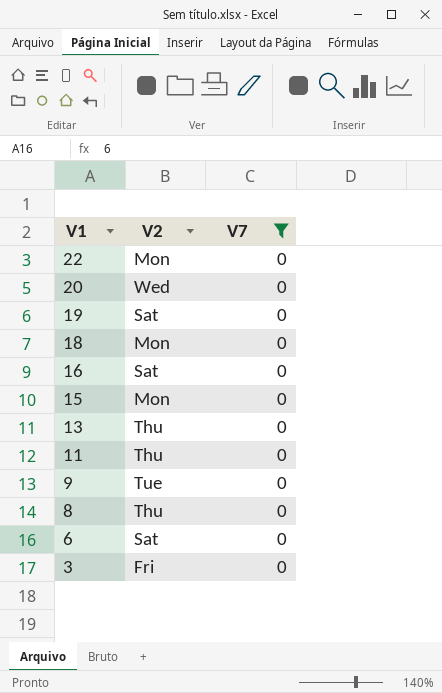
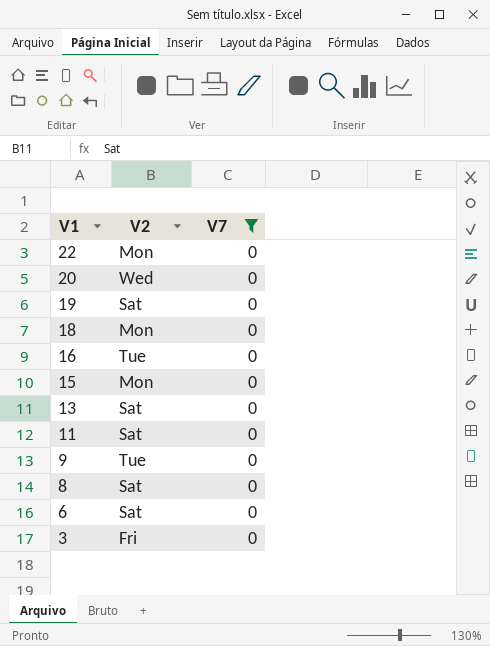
16 | V2: Sat -> Tue
13 | V2: Thu -> Sat
11 | V2: Thu -> Sat
8 | V2: Thu -> Sat

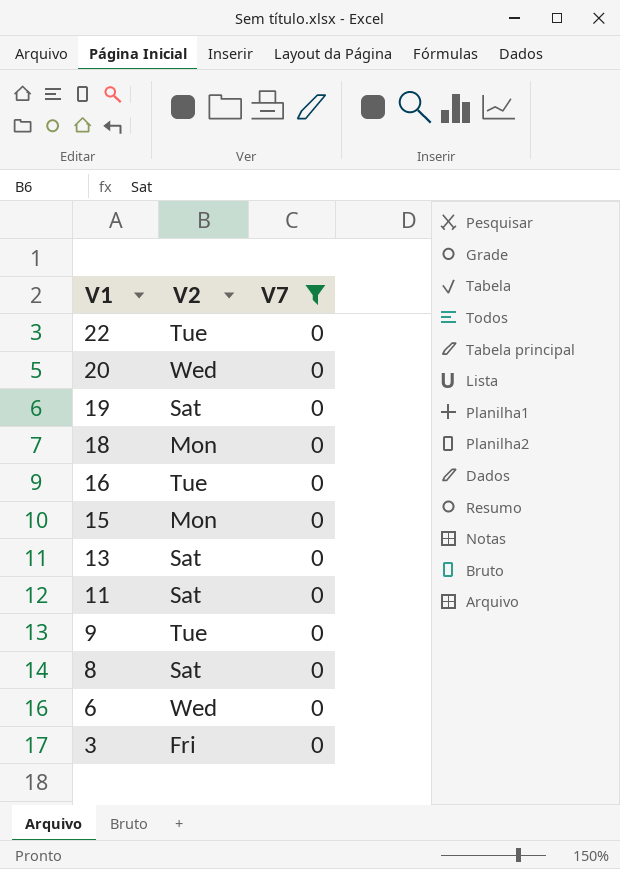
22 | V2: Mon -> Tue
6 | V2: Sat -> Wed

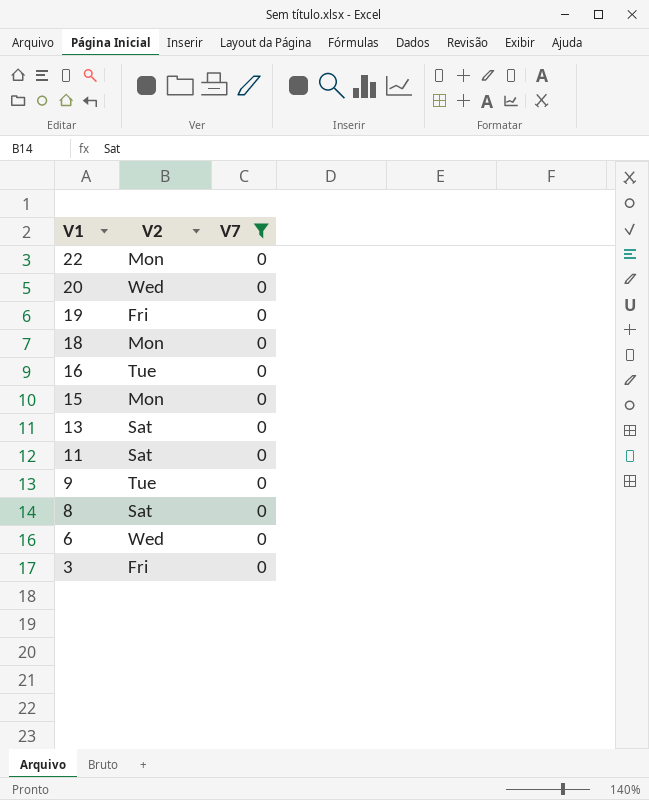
22 | V2: Tue -> Mon
19 | V2: Sat -> Fri

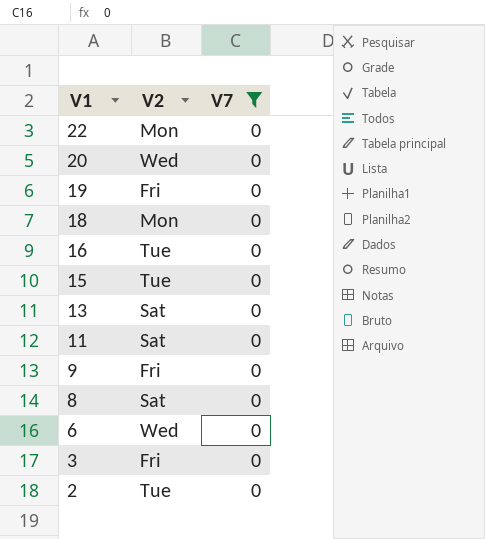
15 | V2: Mon -> Tue
9 | V2: Tue -> Fri
row 2: none -> Tue | 0

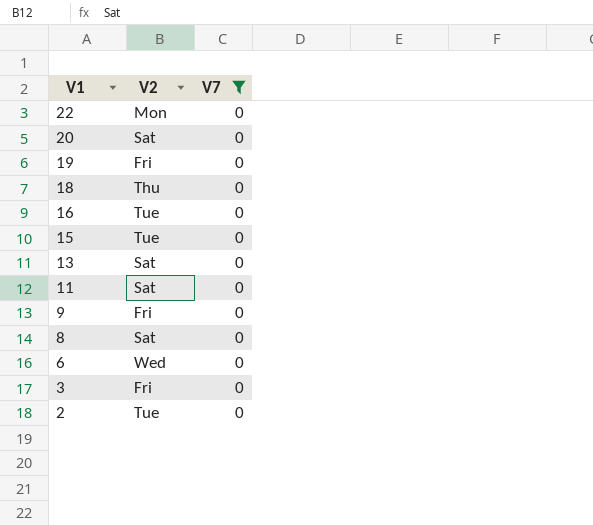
20 | V2: Wed -> Sat
18 | V2: Mon -> Thu

